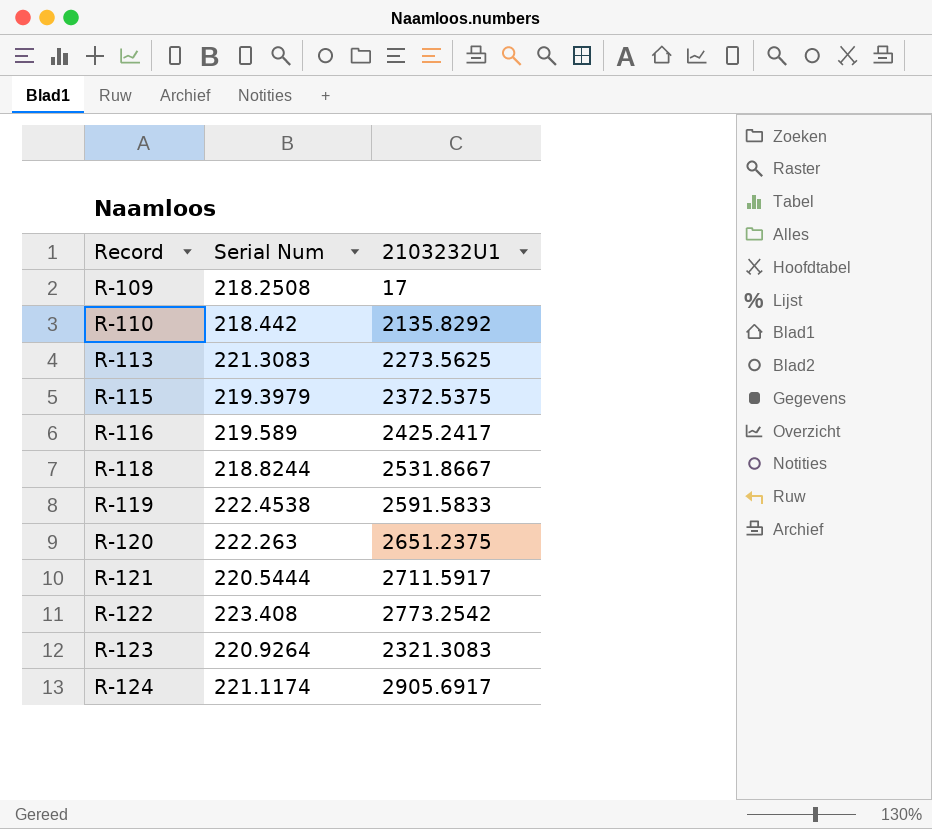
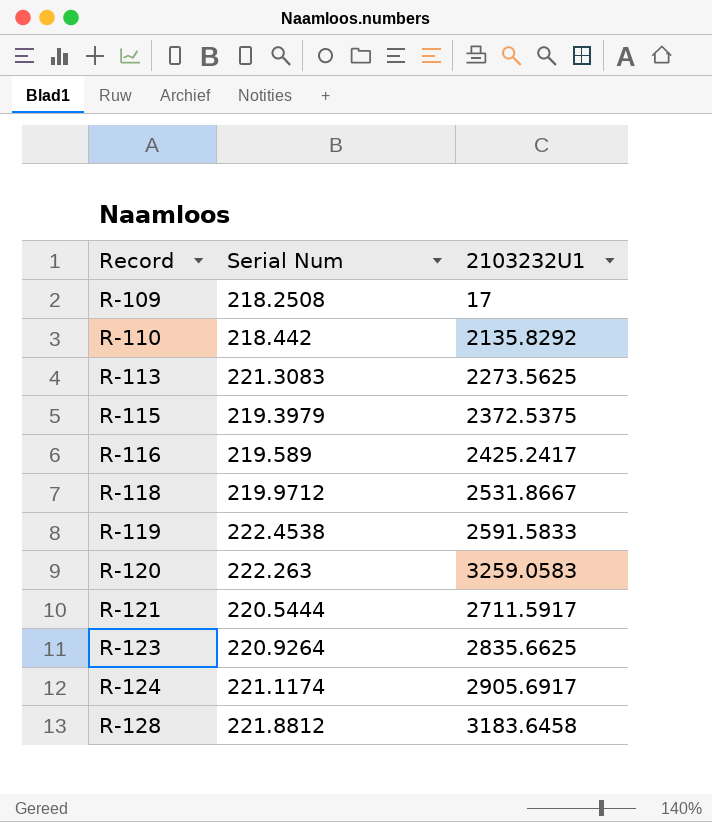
row R-122: 223.408 | 2773.2542 -> none
R-118 | Serial Num: 218.8244 -> 219.9712
R-120 | 2103232U1: 2651.2375 -> 3259.0583
R-123 | 2103232U1: 2321.3083 -> 2835.6625
row R-128: none -> 221.8812 | 3183.6458

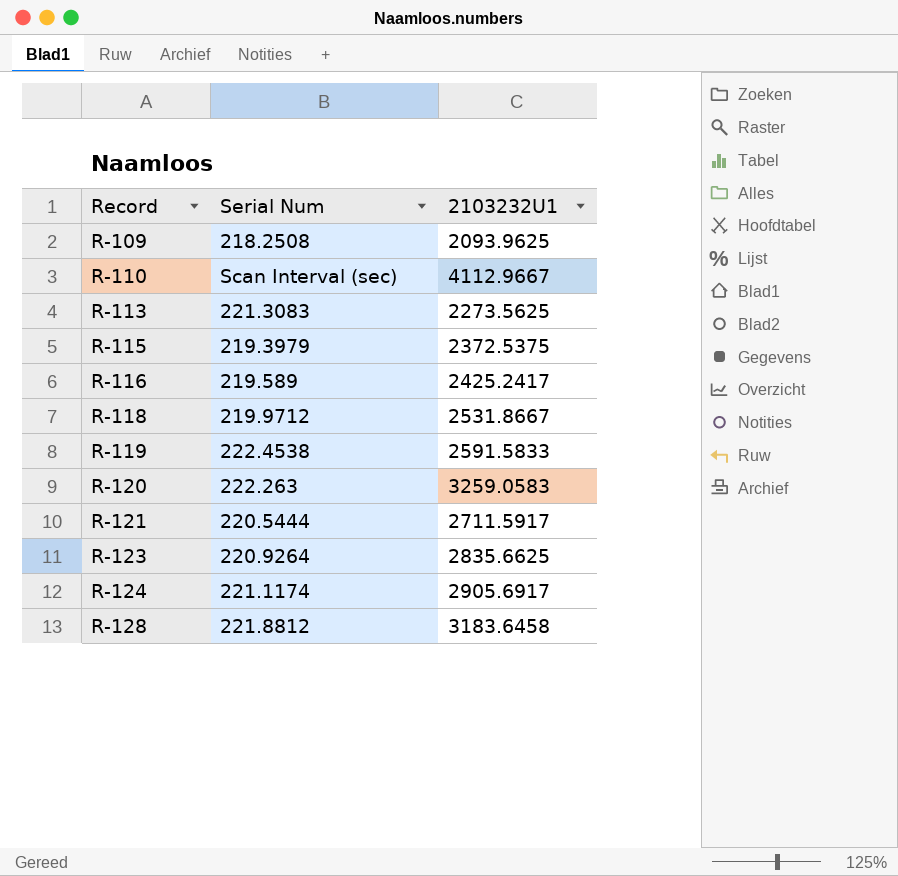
R-109 | 2103232U1: 17 -> 2093.9625
R-110 | Serial Num: 218.442 -> Scan Interval (sec)
R-110 | 2103232U1: 2135.8292 -> 4112.9667

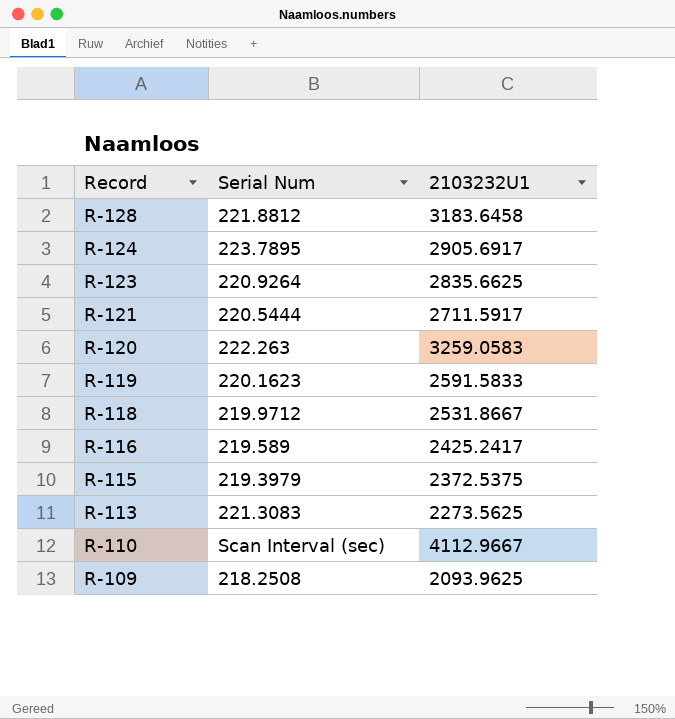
row order: Record ascending -> Record descending
R-124 | Serial Num: 221.1174 -> 223.7895
R-119 | Serial Num: 222.4538 -> 220.1623

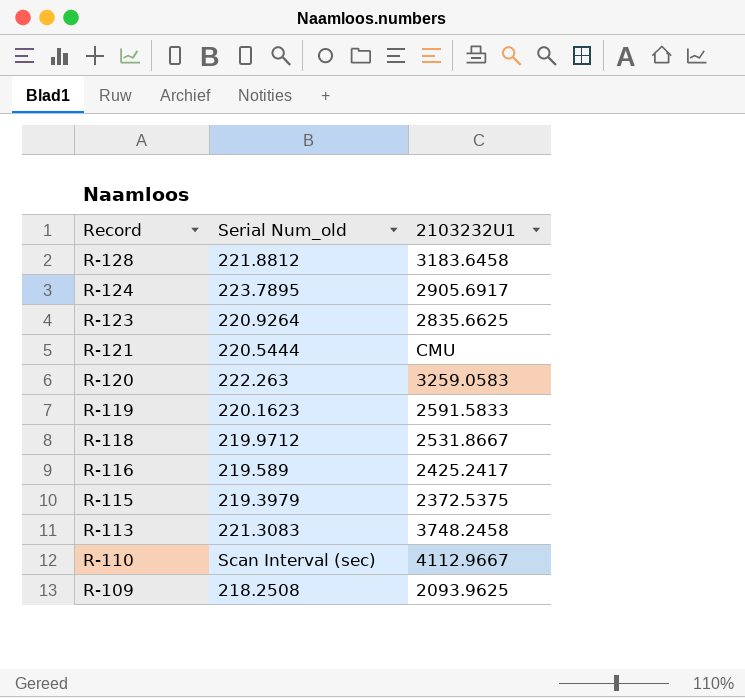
column name: Serial Num -> Serial Num_old
R-121 | 2103232U1: 2711.5917 -> CMU
R-113 | 2103232U1: 2273.5625 -> 3748.2458

